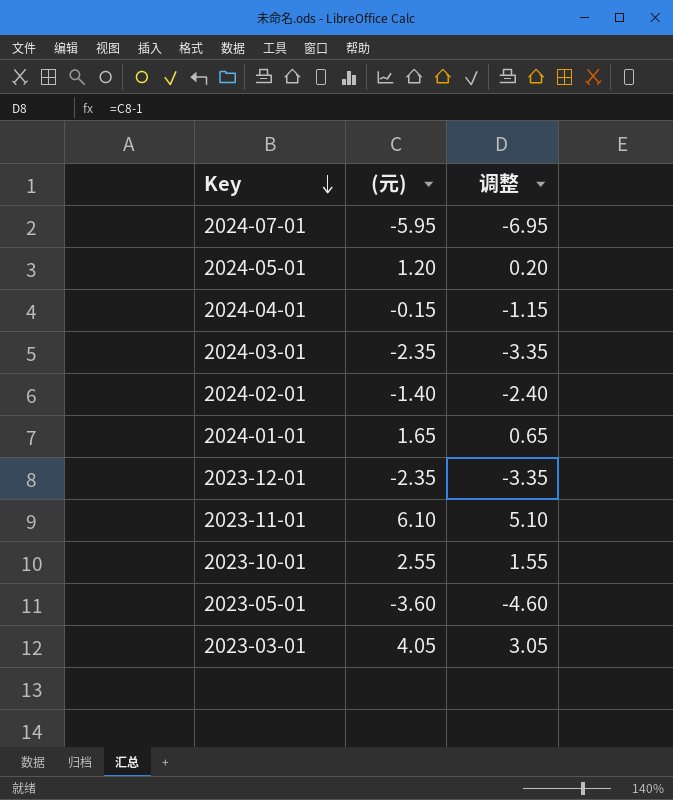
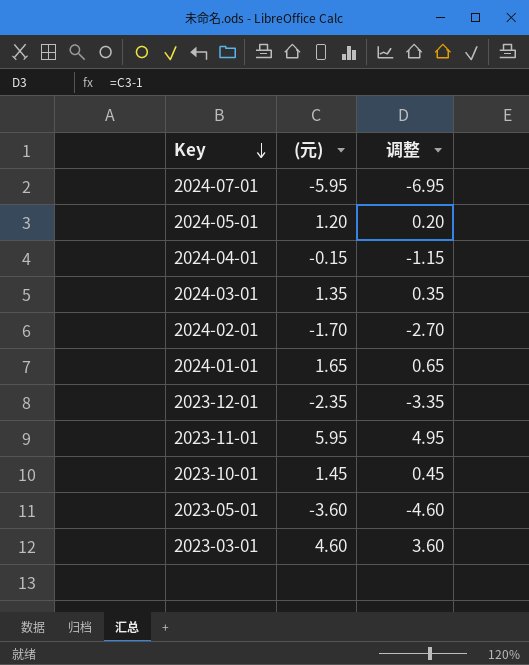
2024-03-01 | (元): -2.35 -> 1.35
2024-03-01 | 调整: -3.35 -> 0.35
2024-02-01 | (元): -1.40 -> -1.70
2024-02-01 | 调整: -2.40 -> -2.70
2023-11-01 | (元): 6.10 -> 5.95
2023-11-01 | 调整: 5.10 -> 4.95
2023-10-01 | (元): 2.55 -> 1.45
2023-10-01 | 调整: 1.55 -> 0.45
2023-03-01 | (元): 4.05 -> 4.60
2023-03-01 | 调整: 3.05 -> 3.60

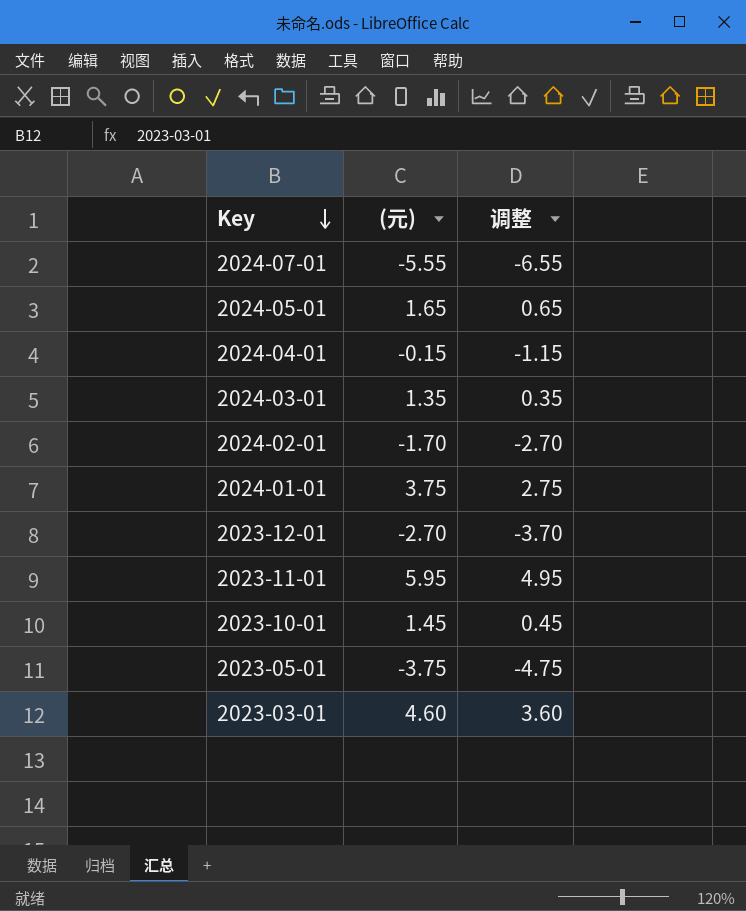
2024-07-01 | (元): -5.95 -> -5.55
2024-07-01 | 调整: -6.95 -> -6.55
2024-05-01 | (元): 1.20 -> 1.65
2024-05-01 | 调整: 0.20 -> 0.65
2024-01-01 | (元): 1.65 -> 3.75
2024-01-01 | 调整: 0.65 -> 2.75
2023-12-01 | (元): -2.35 -> -2.70
2023-12-01 | 调整: -3.35 -> -3.70
2023-05-01 | (元): -3.60 -> -3.75
2023-05-01 | 调整: -4.60 -> -4.75

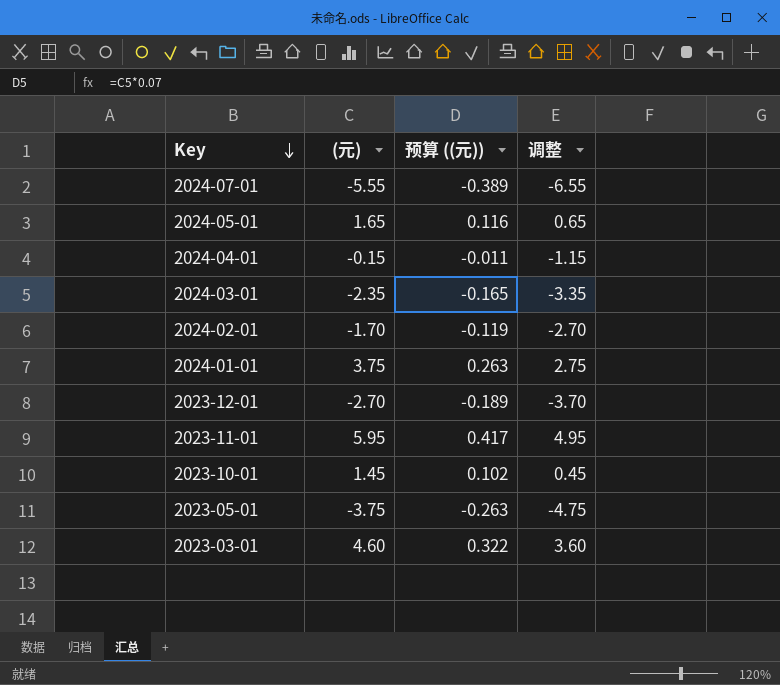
column 预算 ((元)) | formula: none -> [(元)] * 0.07
2024-03-01 | (元): 1.35 -> -2.35
2024-03-01 | 调整: 0.35 -> -3.35

